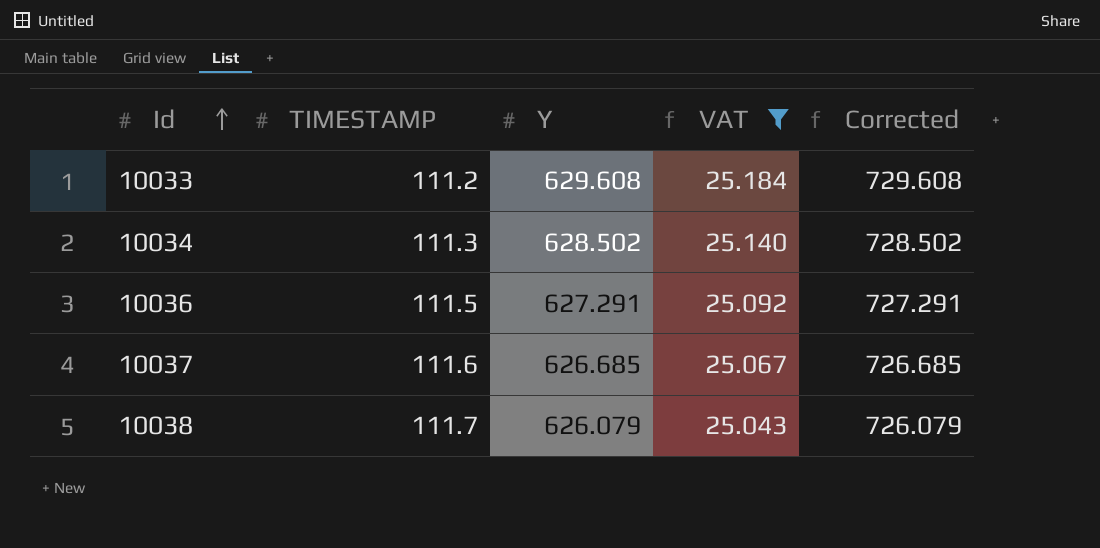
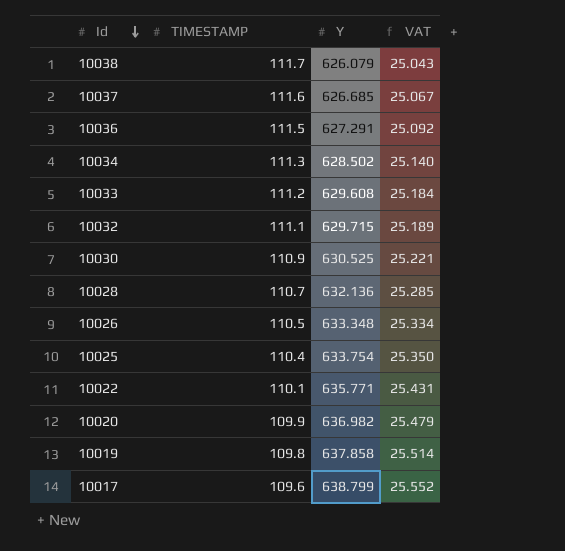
filter: VAT <= 25.184 -> none
row order: Id ascending -> Id descending
column Corrected | formula: [Y] + 100 -> none

